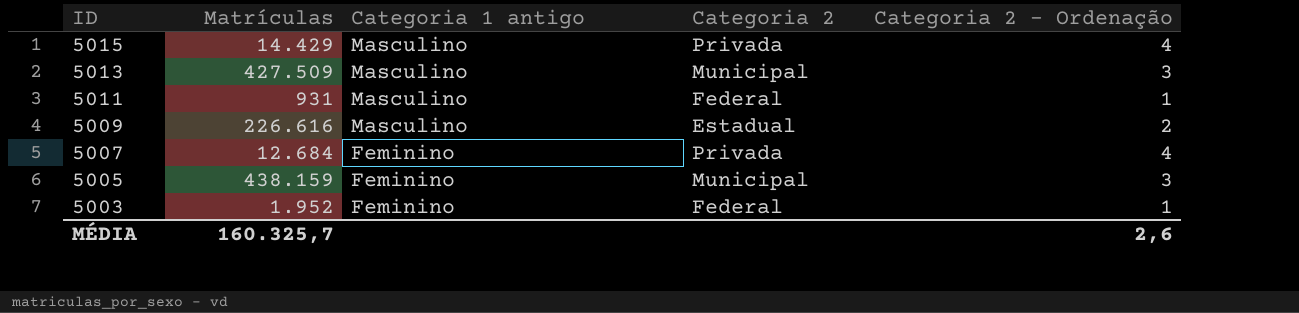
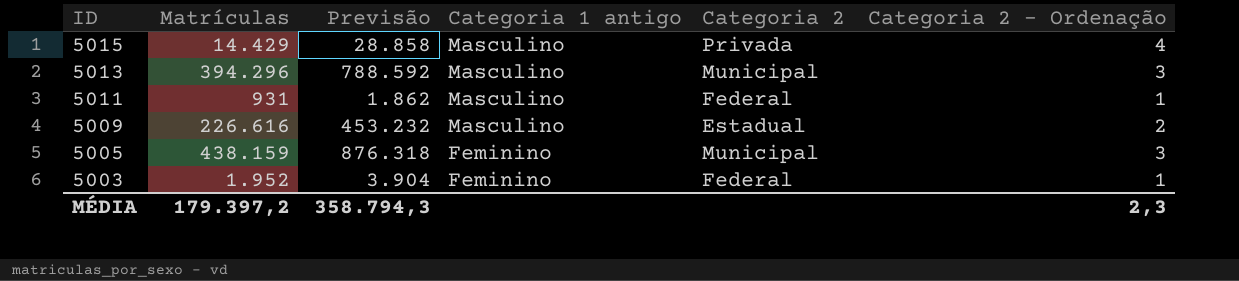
column Previsão | formula: none -> [Matrículas] * 2
row 5007: 12.684 | Feminino | Privada | 4 -> none
5013 | Matrículas: 427.509 -> 394.296
MÉDIA | Matrículas: 160.325,7 -> 179.397,2
MÉDIA | Categoria 2 - Ordenação: 2,6 -> 2,3

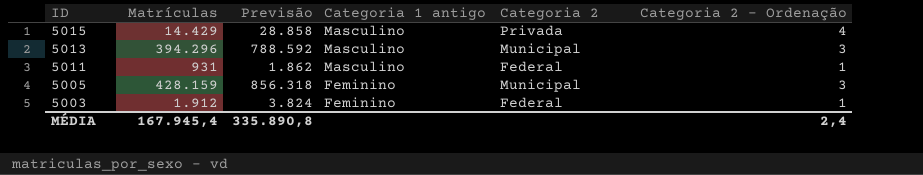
row 5009: 226.616 | 453.232 | Masculino | Estadual | 2 -> none
5005 | Matrículas: 438.159 -> 428.159
5005 | Previsão: 876.318 -> 856.318
5003 | Matrículas: 1.952 -> 1.912
5003 | Previsão: 3.904 -> 3.824
MÉDIA | Matrículas: 179.397,2 -> 167.945,4
MÉDIA | Previsão: 358.794,3 -> 335.890,8
MÉDIA | Categoria 2 - Ordenação: 2,3 -> 2,4

